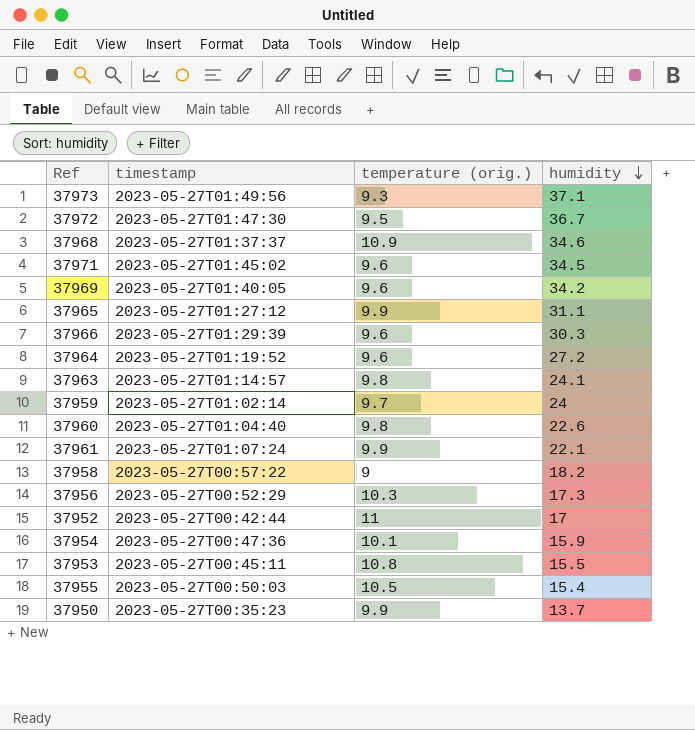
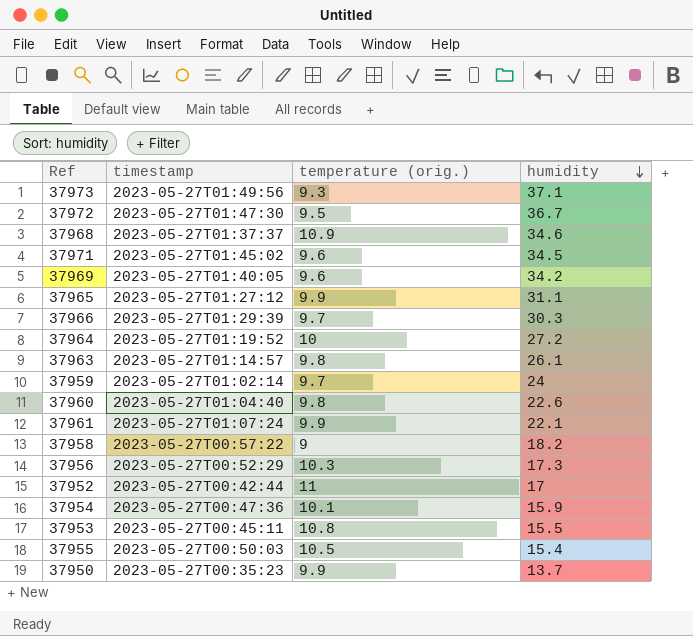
37966 | temperature (orig.): 9.6 -> 9.7
37964 | temperature (orig.): 9.6 -> 10
37963 | humidity: 24.1 -> 26.1

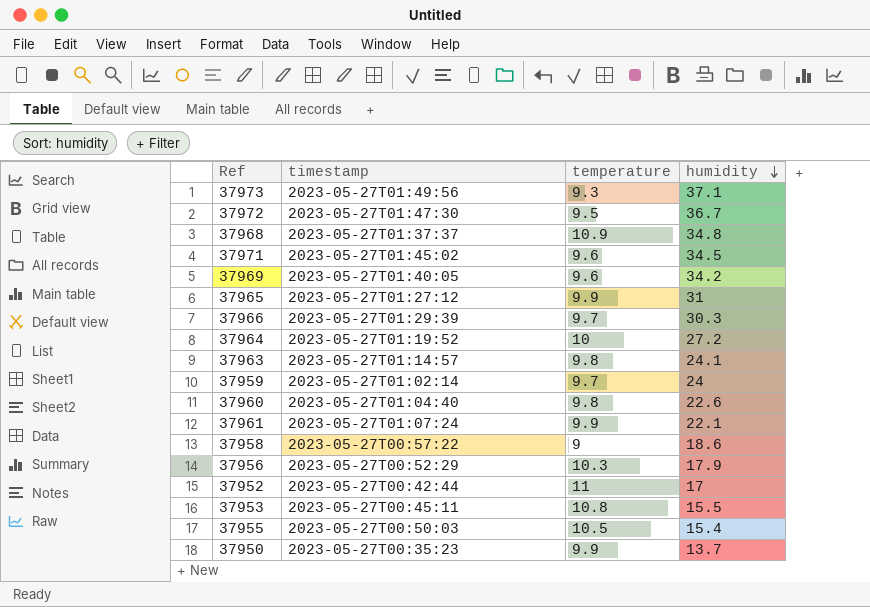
column name: temperature (orig.) -> temperature
row 37954: 2023-05-27T00:47:36 | 10.1 | 15.9 -> none
37968 | humidity: 34.6 -> 34.8
37965 | humidity: 31.1 -> 31
37963 | humidity: 26.1 -> 24.1
37958 | humidity: 18.2 -> 18.6
37956 | humidity: 17.3 -> 17.9

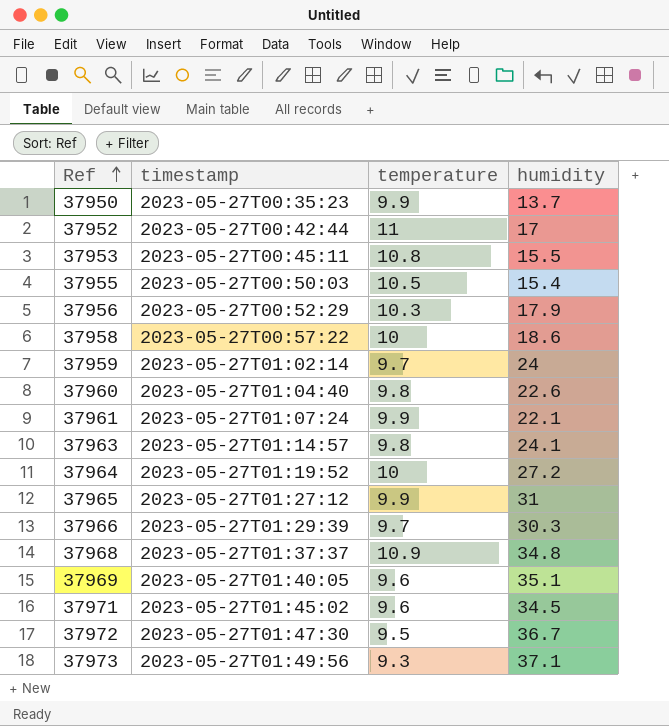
row order: humidity descending -> Ref ascending
37958 | temperature: 9 -> 10
37969 | humidity: 34.2 -> 35.1

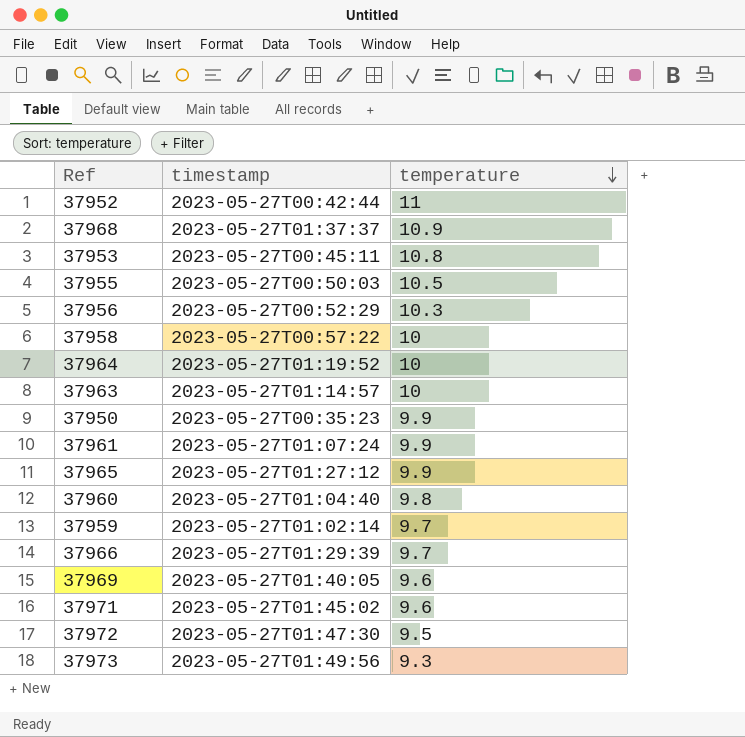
row order: Ref ascending -> temperature descending
column humidity | position: 4 -> none
37963 | temperature: 9.8 -> 10

